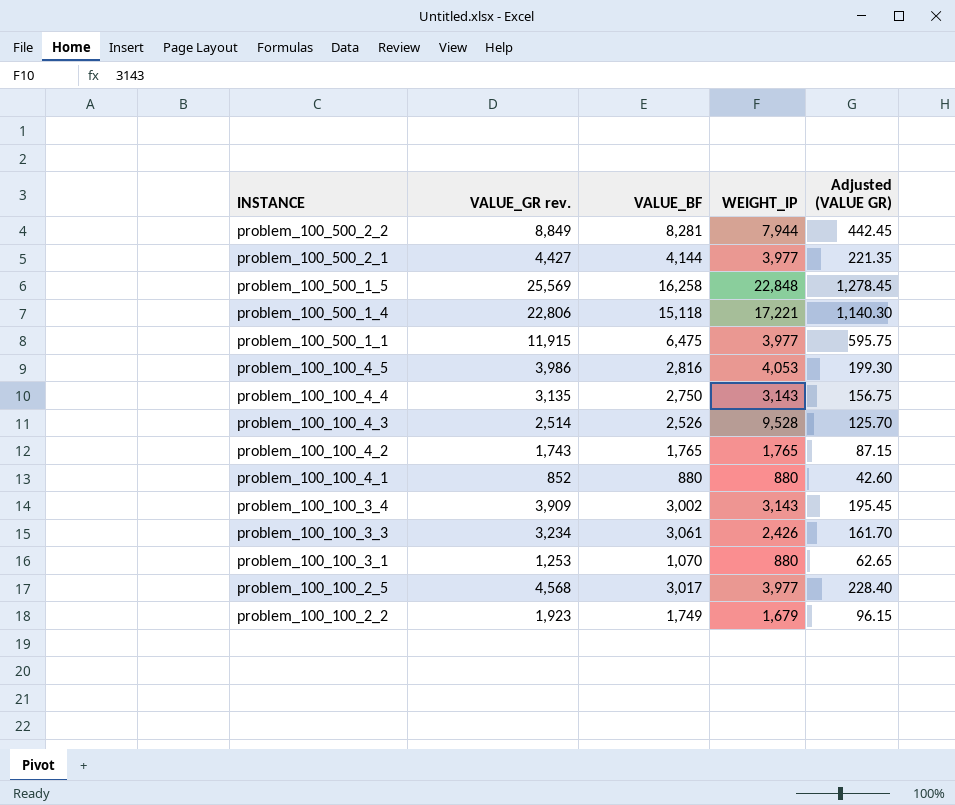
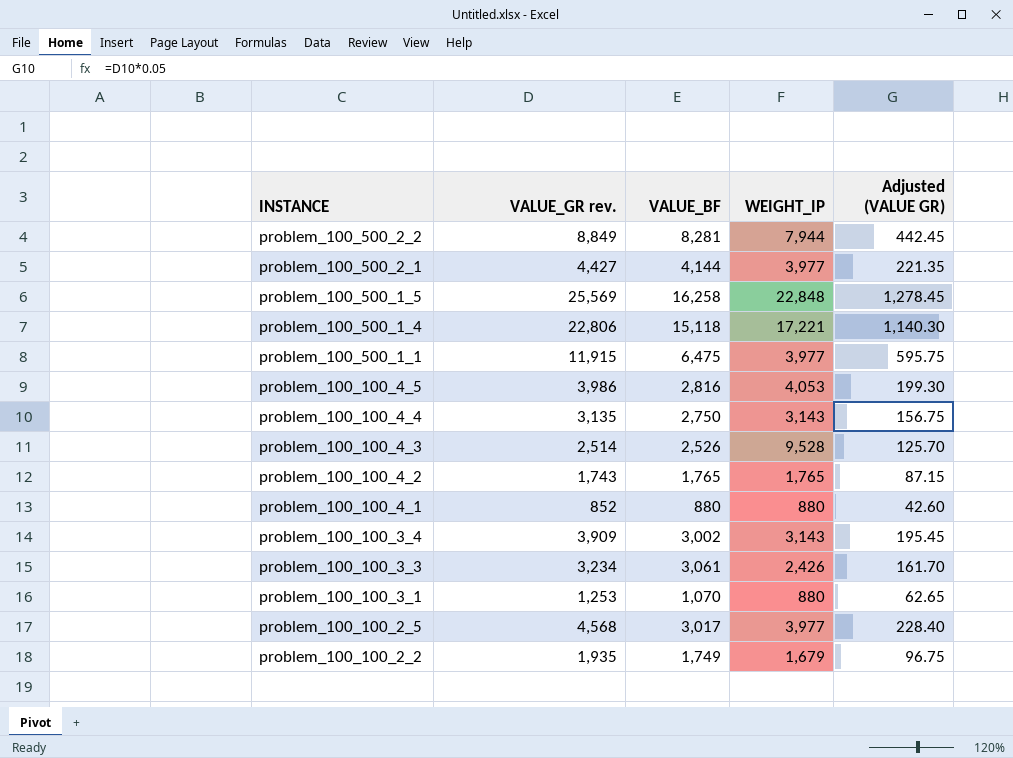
problem_100_100_2_2 | VALUE_GR rev.: 1,923 -> 1,935
problem_100_100_2_2 | Adjusted (VALUE GR): 96.15 -> 96.75

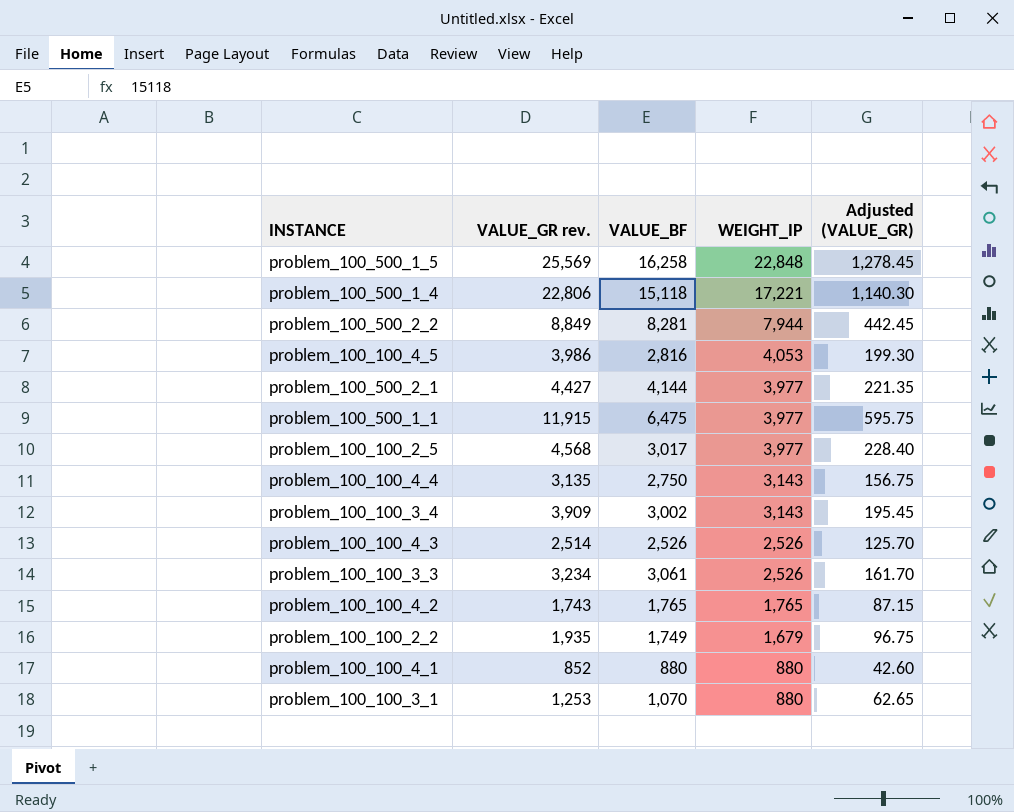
row order: INSTANCE descending -> WEIGHT_IP descending
column name: Adjusted (VALUE GR) -> Adjusted (VALUE_GR)
problem_100_100_4_3 | WEIGHT_IP: 9,528 -> 2,526
problem_100_100_3_3 | WEIGHT_IP: 2,426 -> 2,526

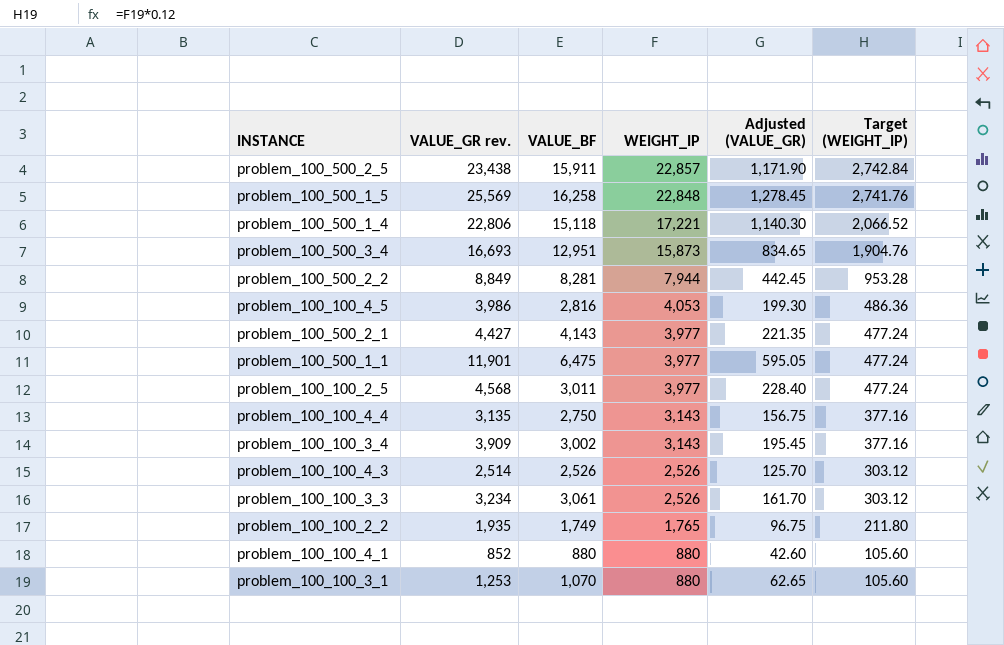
column Target (WEIGHT_IP) | formula: none -> [WEIGHT_IP] * 0.12
row problem_100_100_4_2: 1,743 | 1,765 | 1,765 | 87.15 -> none
row problem_100_500_2_5: none -> 23,438 | 15,911 | 22,857 | 1,171.90 | 2,742.84
row problem_100_500_3_4: none -> 16,693 | 12,951 | 15,873 | 834.65 | 1,904.76
problem_100_500_2_1 | VALUE_BF: 4,144 -> 4,143
problem_100_500_1_1 | VALUE_GR rev.: 11,915 -> 11,901
problem_100_500_1_1 | Adjusted (VALUE_GR): 595.75 -> 595.05
problem_100_100_2_5 | VALUE_BF: 3,017 -> 3,011
problem_100_100_2_2 | WEIGHT_IP: 1,679 -> 1,765

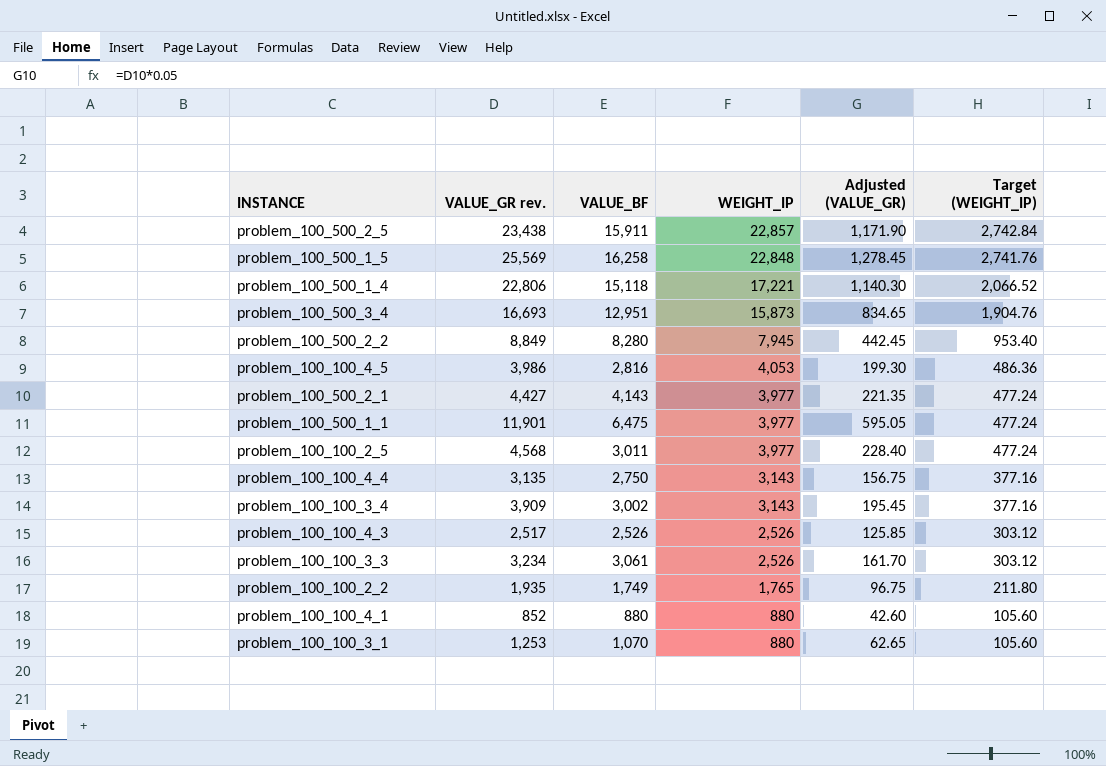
problem_100_500_2_2 | VALUE_BF: 8,281 -> 8,280
problem_100_500_2_2 | WEIGHT_IP: 7,944 -> 7,945
problem_100_500_2_2 | Target (WEIGHT_IP): 953.28 -> 953.40
problem_100_100_4_3 | VALUE_GR rev.: 2,514 -> 2,517
problem_100_100_4_3 | Adjusted (VALUE_GR): 125.70 -> 125.85

